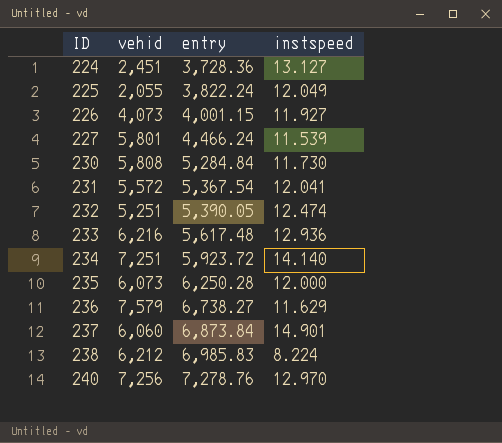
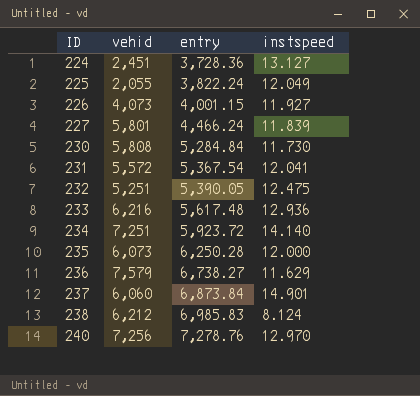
227 | instspeed: 11.539 -> 11.839
232 | instspeed: 12.474 -> 12.475
238 | instspeed: 8.224 -> 8.124

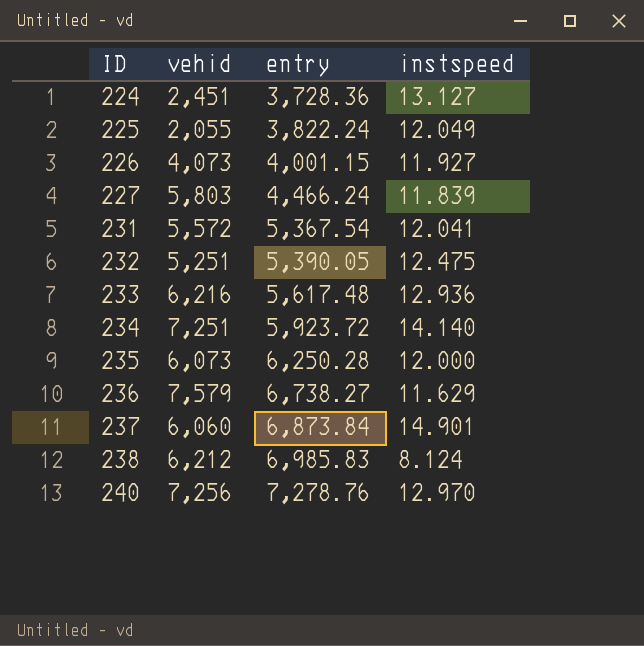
row 230: 5,808 | 5,284.84 | 11.730 -> none
227 | vehid: 5,801 -> 5,803

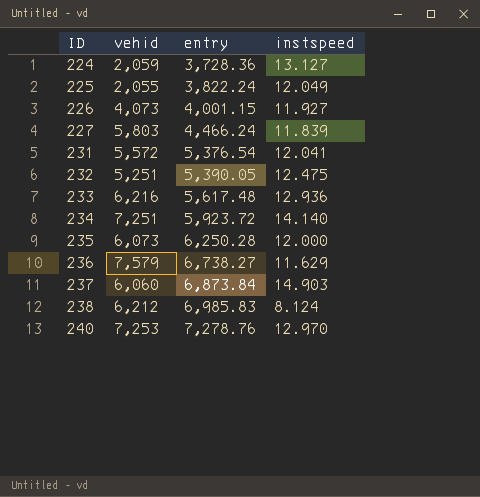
224 | vehid: 2,451 -> 2,059
231 | entry: 5,367.54 -> 5,376.54
237 | instspeed: 14.901 -> 14.903
240 | vehid: 7,256 -> 7,253

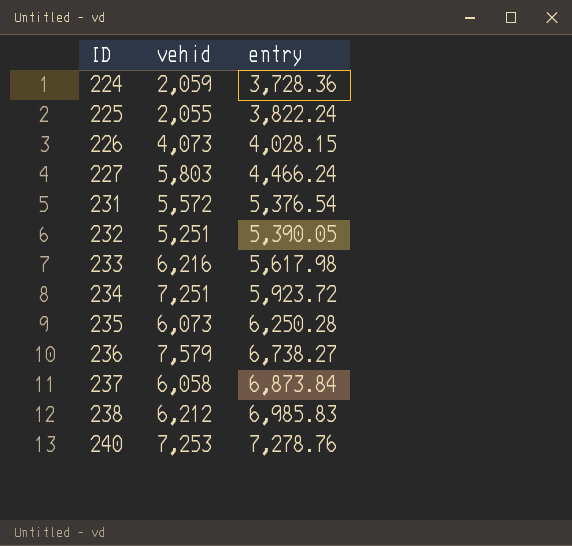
column instspeed | position: 4 -> none
226 | entry: 4,001.15 -> 4,028.15
233 | entry: 5,617.48 -> 5,617.98
237 | vehid: 6,060 -> 6,058

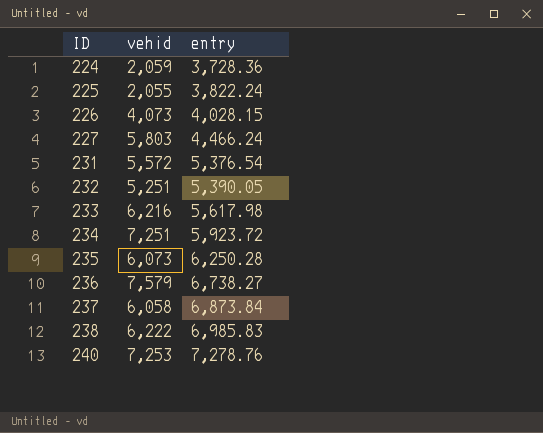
238 | vehid: 6,212 -> 6,222

